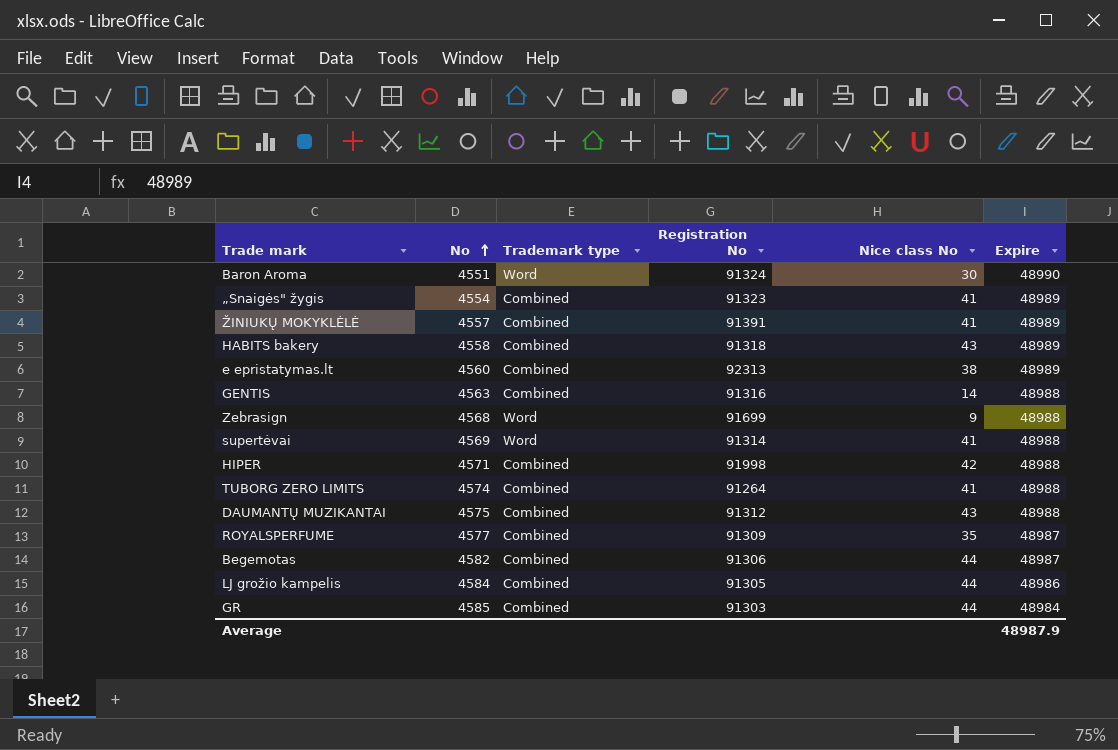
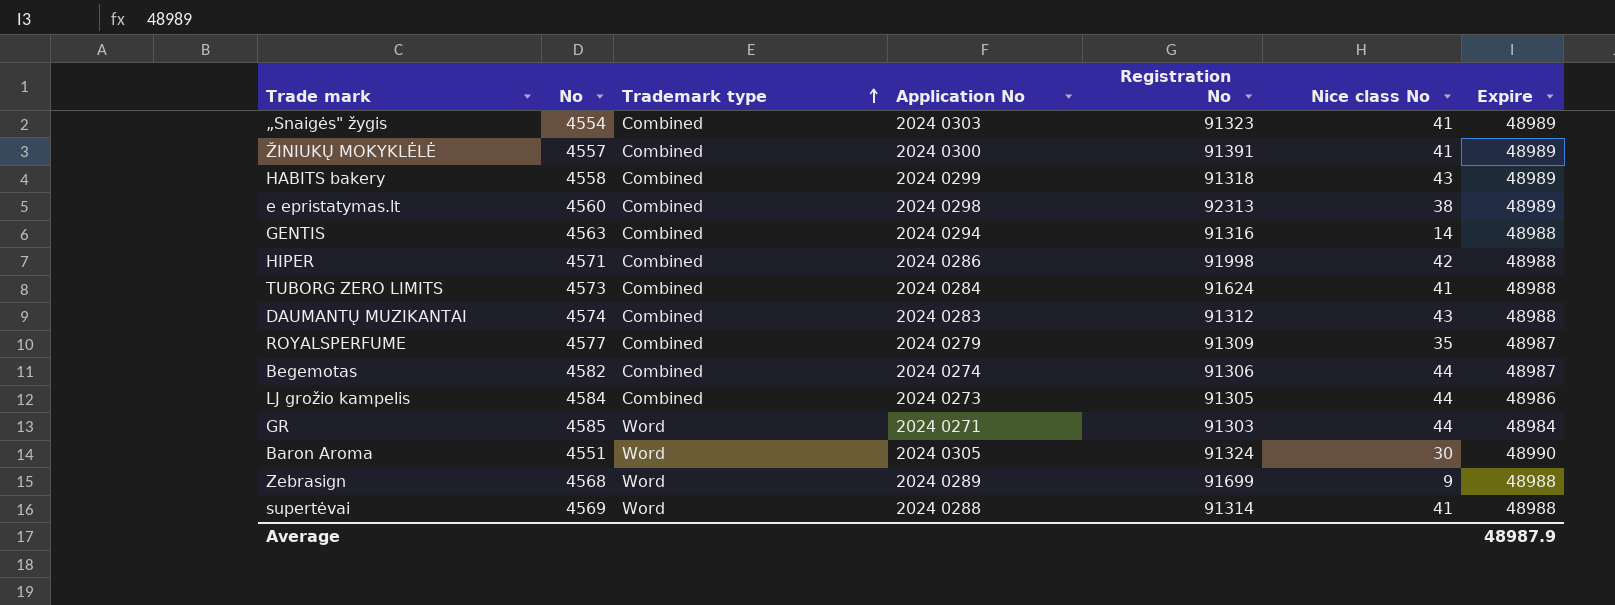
row order: No ascending -> Trademark type ascending
column Application No | position: none -> 4
TUBORG ZERO LIMITS | No: 4574 -> 4573
TUBORG ZERO LIMITS | Registration No: 91264 -> 91624
DAUMANTŲ MUZIKANTAI | No: 4575 -> 4574
GR | Trademark type: Combined -> Word

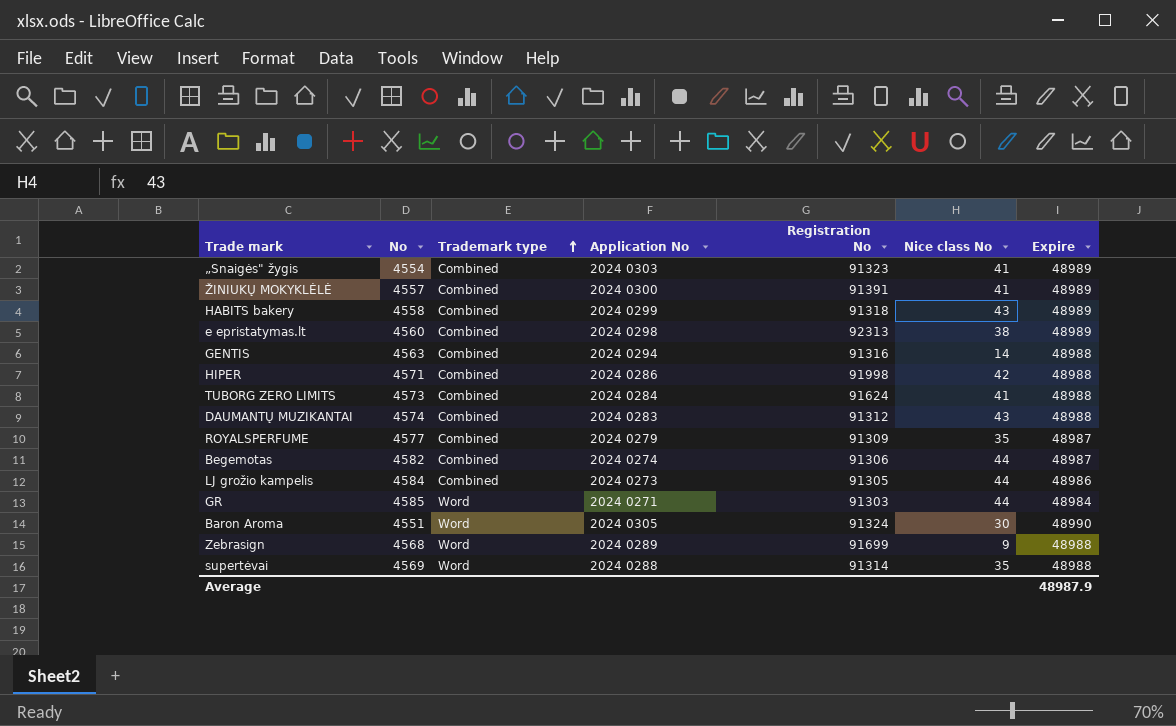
supertėvai | Nice class No: 41 -> 35

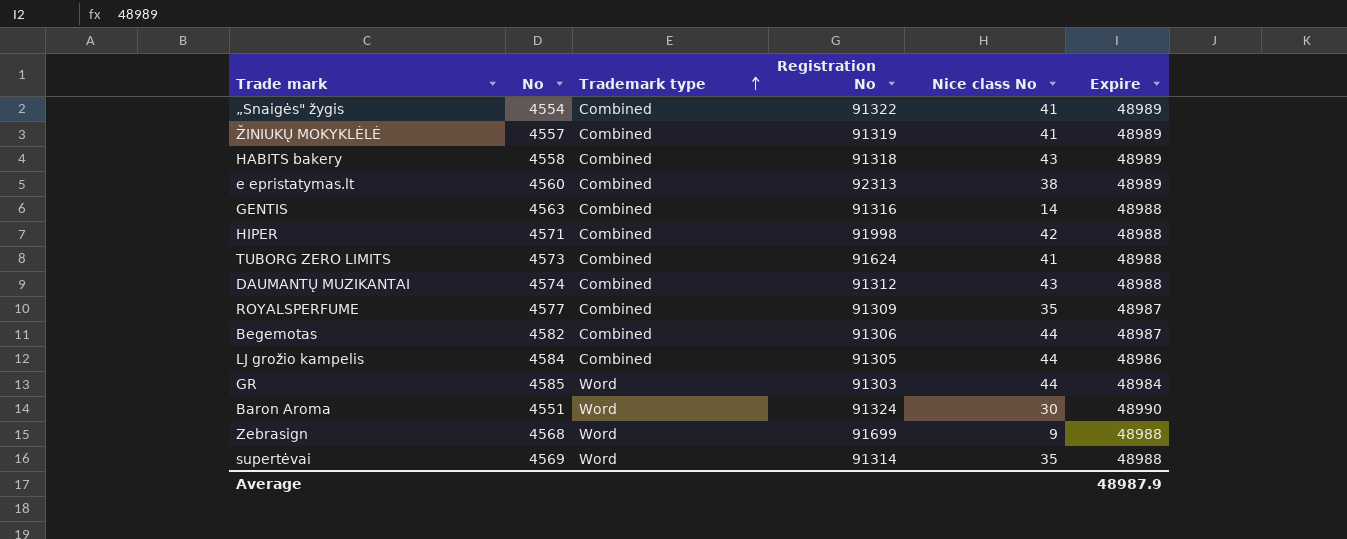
column Application No | position: 4 -> none
„Snaigės" žygis | Registration No: 91323 -> 91322
ŽINIUKŲ MOKYKLĖLĖ | Registration No: 91391 -> 91319

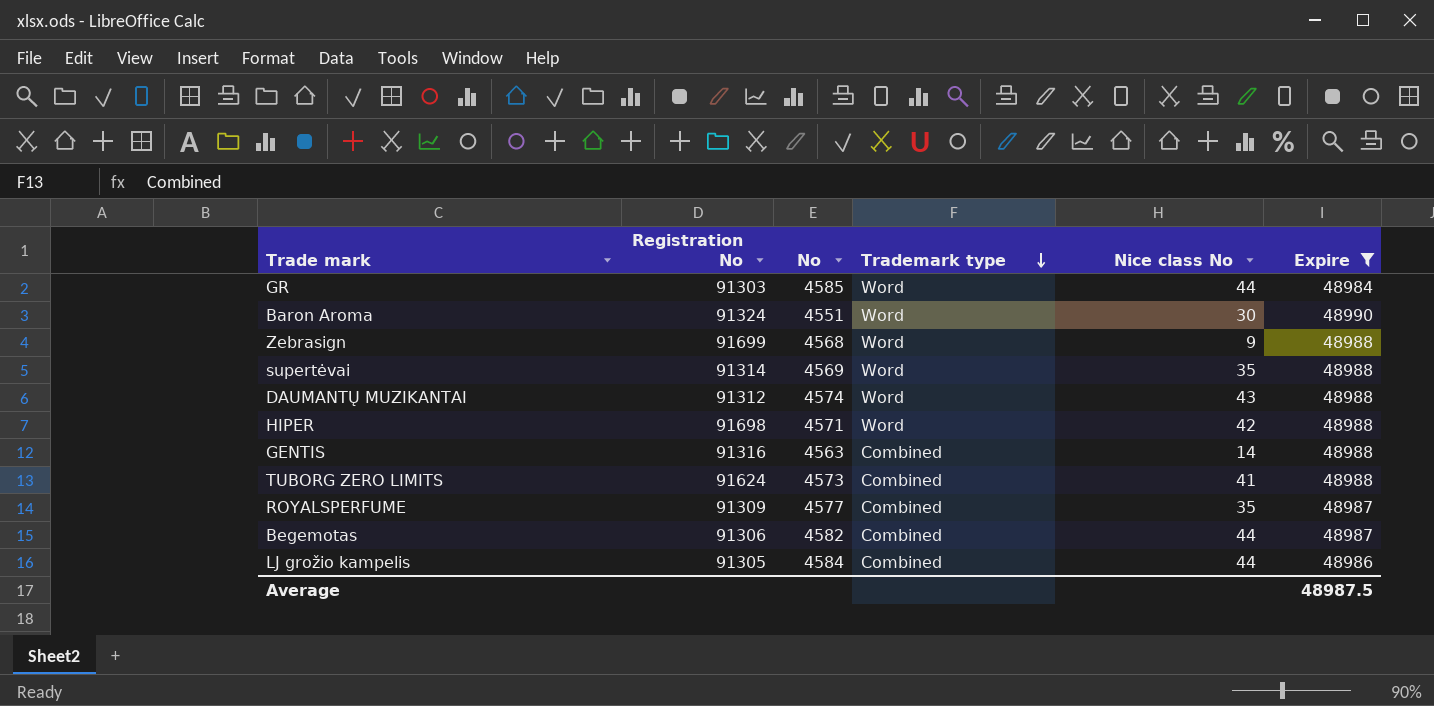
filter: none -> Expire != 48989
row order: Trademark type ascending -> Trademark type descending
column Registration No | position: 4 -> 2
DAUMANTŲ MUZIKANTAI | Trademark type: Combined -> Word
HIPER | Registration No: 91998 -> 91698
HIPER | Trademark type: Combined -> Word
Average | Expire: 48987.9 -> 48987.5

